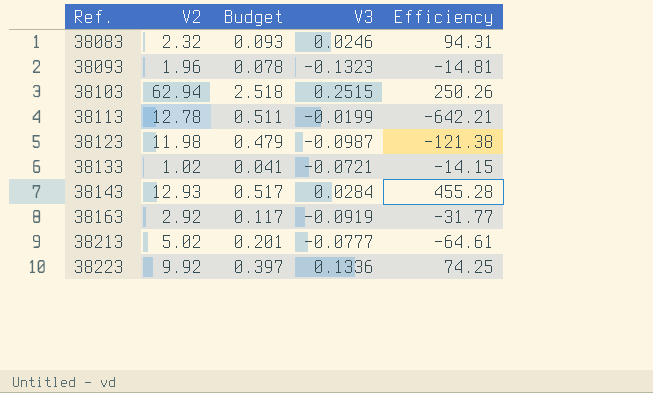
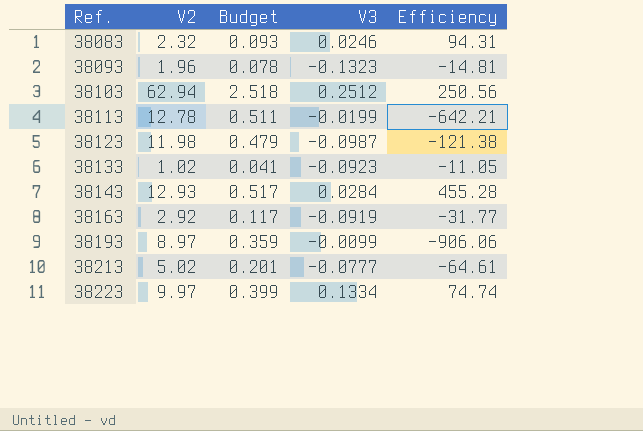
38103 | V3: 0.2515 -> 0.2512
38103 | Efficiency: 250.26 -> 250.56
38133 | V3: -0.0721 -> -0.0923
38133 | Efficiency: -14.15 -> -11.05
row 38193: none -> 8.97 | 0.359 | -0.0099 | -906.06
38223 | V2: 9.92 -> 9.97
38223 | Budget: 0.397 -> 0.399
38223 | V3: 0.1336 -> 0.1334
38223 | Efficiency: 74.25 -> 74.74

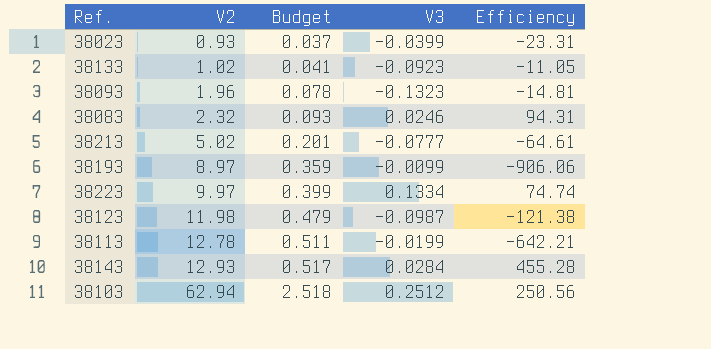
row order: Ref. ascending -> V2 ascending
row 38163: 2.92 | 0.117 | -0.0919 | -31.77 -> none
row 38023: none -> 0.93 | 0.037 | -0.0399 | -23.31

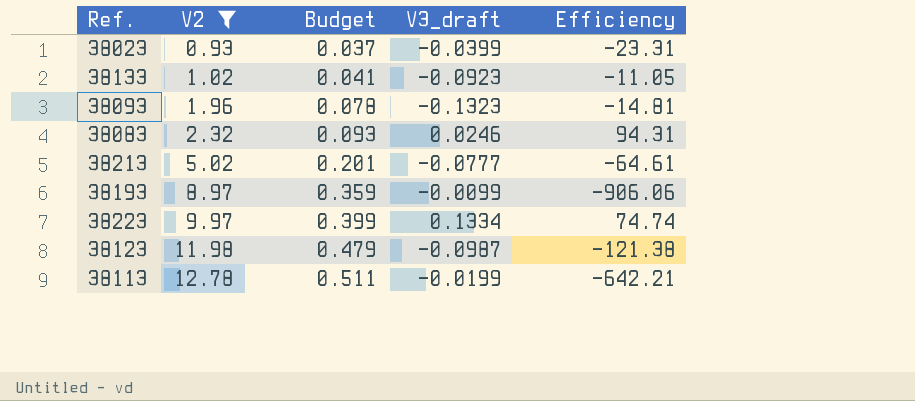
filter: none -> V2 <= 12.78
column name: V3 -> V3_draft

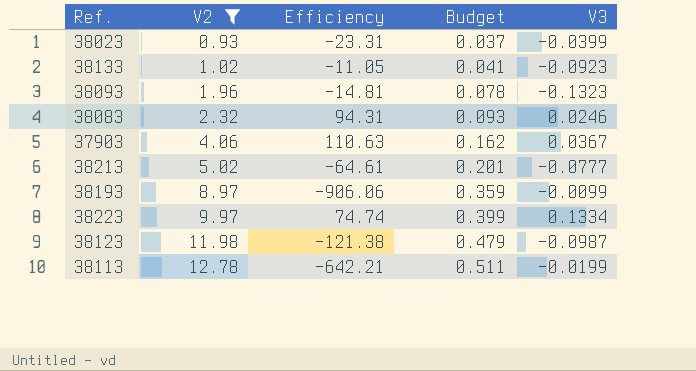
column Efficiency | position: 5 -> 3
column name: V3_draft -> V3
row 37903: none -> 4.06 | 110.63 | 0.162 | 0.0367

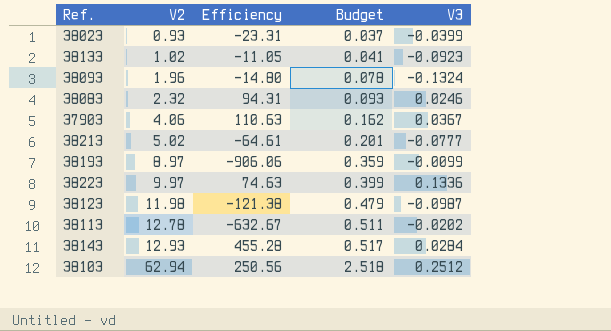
filter: V2 <= 12.78 -> none
38093 | Efficiency: -14.81 -> -14.80
38093 | V3: -0.1323 -> -0.1324
38223 | Efficiency: 74.74 -> 74.63
38223 | V3: 0.1334 -> 0.1336
38113 | Efficiency: -642.21 -> -632.67
38113 | V3: -0.0199 -> -0.0202

